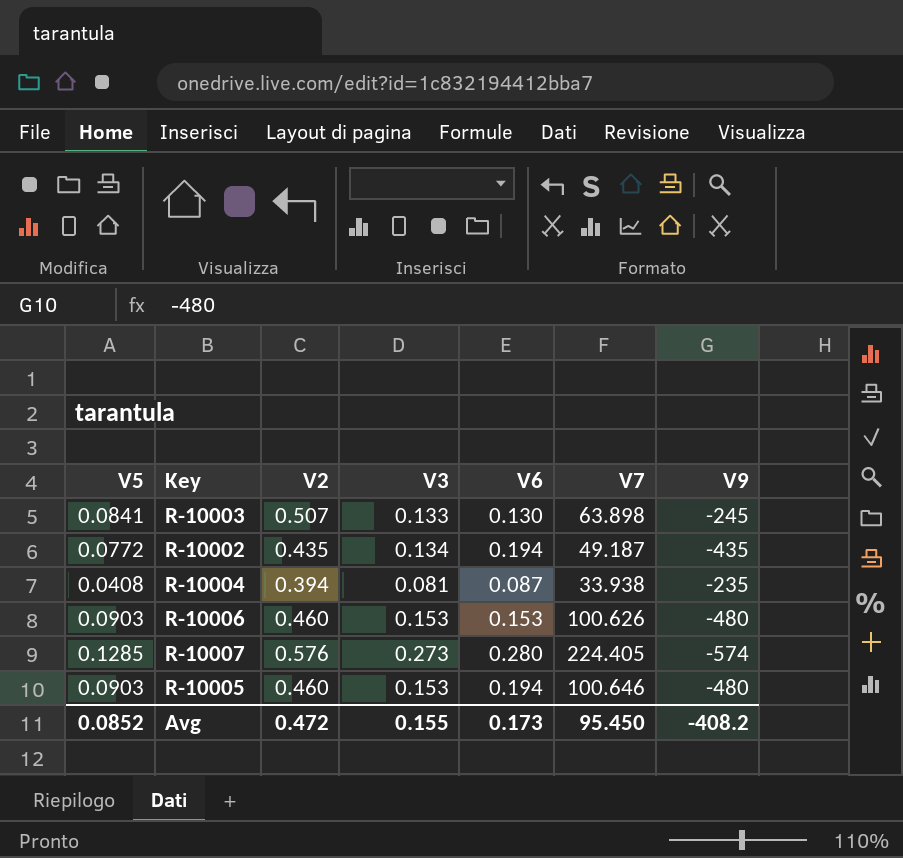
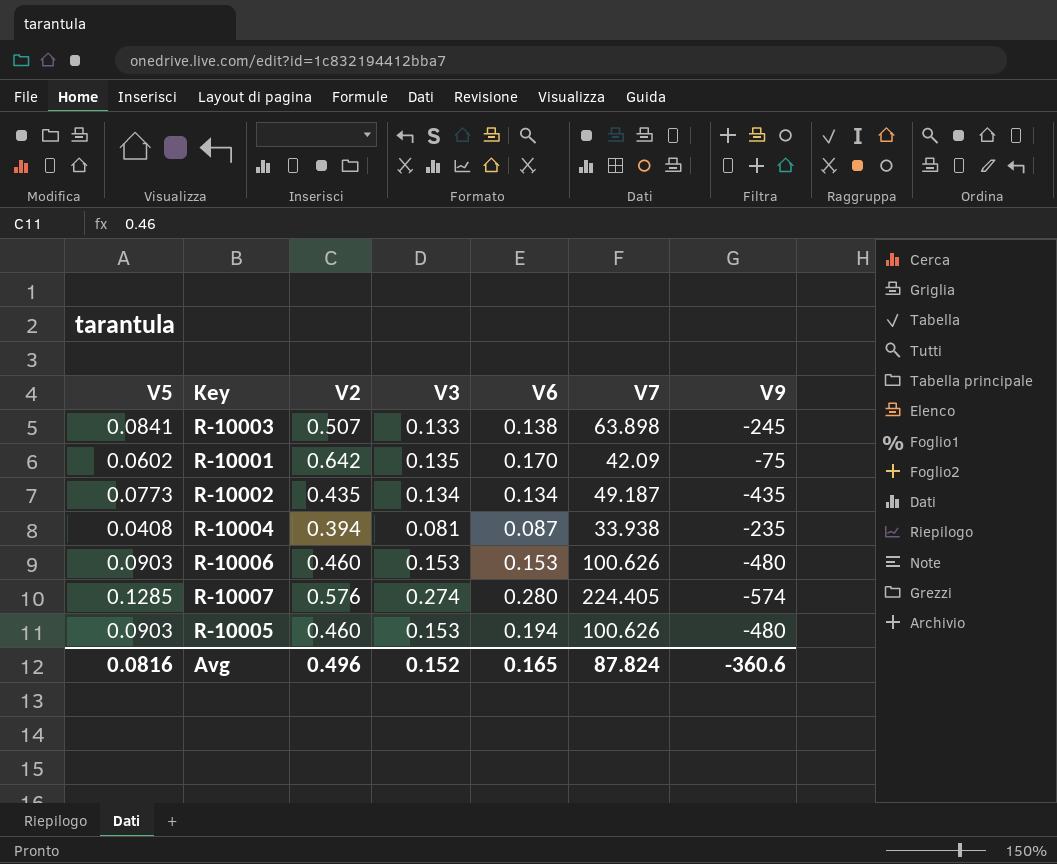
R-10003 | V6: 0.130 -> 0.138
row R-10001: none -> 0.0602 | 0.642 | 0.135 | 0.170 | 42.09 | -75
R-10002 | V5: 0.0772 -> 0.0773
R-10002 | V6: 0.194 -> 0.134
R-10007 | V3: 0.273 -> 0.274
R-10005 | V7: 100.646 -> 100.626
Avg | V5: 0.0852 -> 0.0816
Avg | V2: 0.472 -> 0.496
Avg | V3: 0.155 -> 0.152
Avg | V6: 0.173 -> 0.165
Avg | V7: 95.450 -> 87.824
Avg | V9: -408.2 -> -360.6

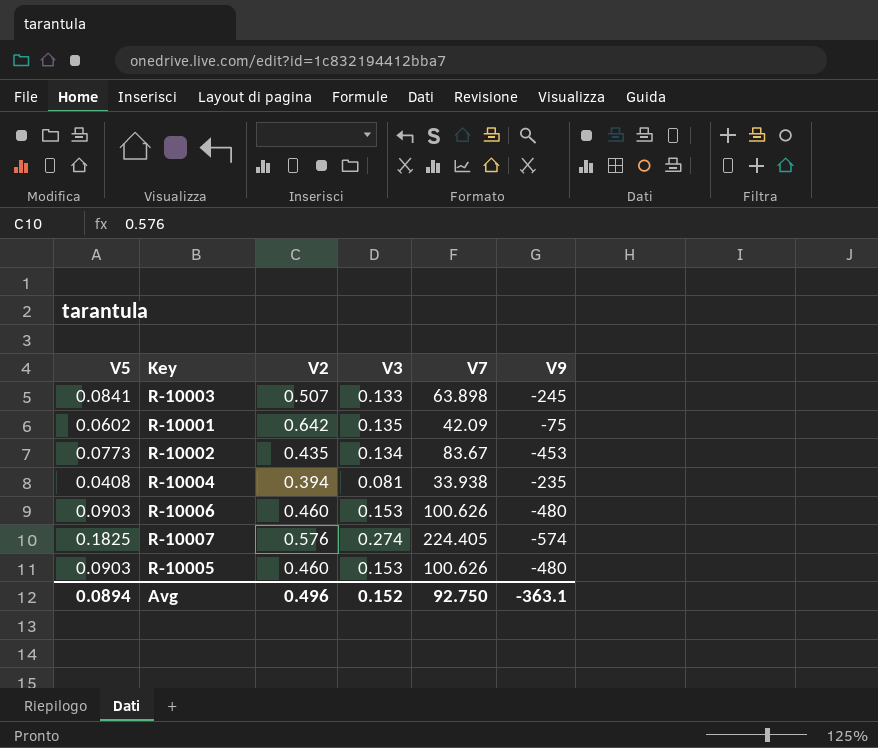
column V6 | position: 5 -> none
R-10002 | V7: 49.187 -> 83.67
R-10002 | V9: -435 -> -453
R-10007 | V5: 0.1285 -> 0.1825
Avg | V5: 0.0816 -> 0.0894
Avg | V7: 87.824 -> 92.750
Avg | V9: -360.6 -> -363.1

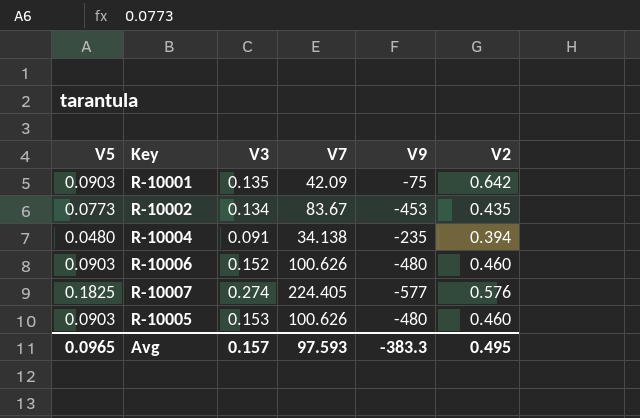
column V2 | position: 3 -> 6
row R-10003: 0.0841 | 0.507 | 0.133 | 63.898 | -245 -> none
R-10001 | V5: 0.0602 -> 0.0903
R-10004 | V5: 0.0408 -> 0.0480
R-10004 | V3: 0.081 -> 0.091
R-10004 | V7: 33.938 -> 34.138
R-10006 | V3: 0.153 -> 0.152
R-10007 | V9: -574 -> -577
Avg | V5: 0.0894 -> 0.0965
Avg | V3: 0.152 -> 0.157
Avg | V7: 92.750 -> 97.593
Avg | V9: -363.1 -> -383.3
Avg | V2: 0.496 -> 0.495

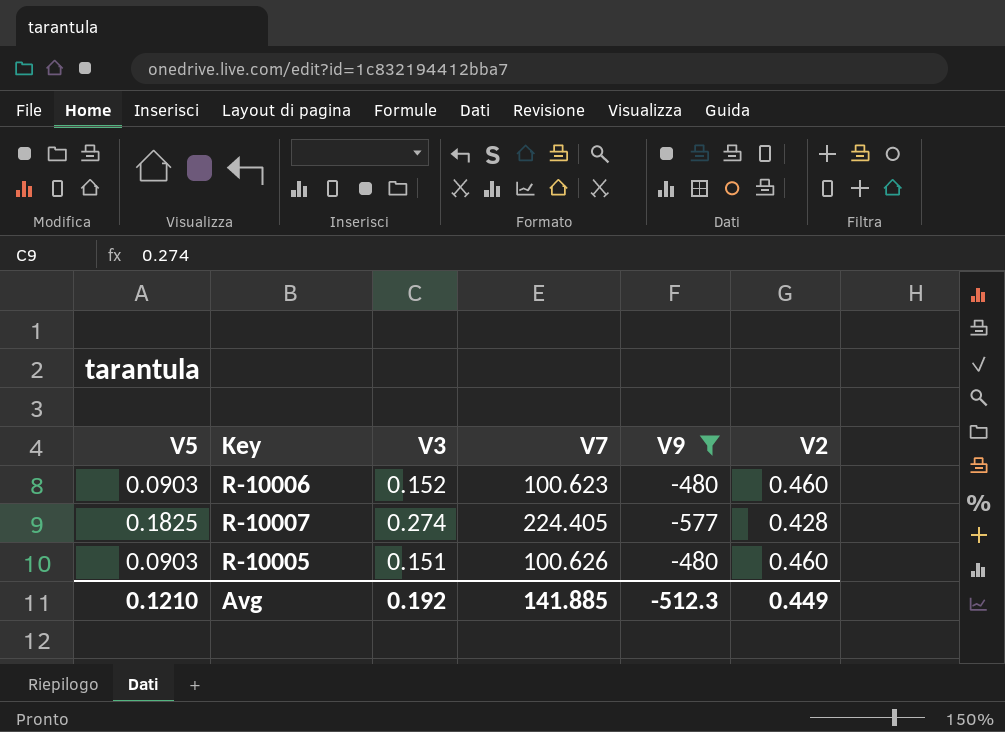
filter: none -> V9 <= -480
R-10006 | V7: 100.626 -> 100.623
R-10007 | V2: 0.576 -> 0.428
R-10005 | V3: 0.153 -> 0.151
Avg | V5: 0.0965 -> 0.1210
Avg | V3: 0.157 -> 0.192
Avg | V7: 97.593 -> 141.885
Avg | V9: -383.3 -> -512.3
Avg | V2: 0.495 -> 0.449

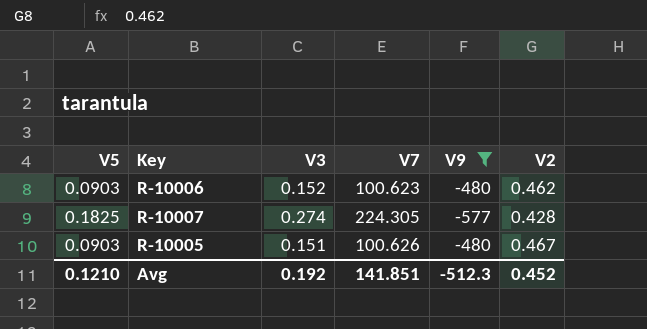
R-10006 | V2: 0.460 -> 0.462
R-10007 | V7: 224.405 -> 224.305
R-10005 | V2: 0.460 -> 0.467
Avg | V7: 141.885 -> 141.851
Avg | V2: 0.449 -> 0.452

